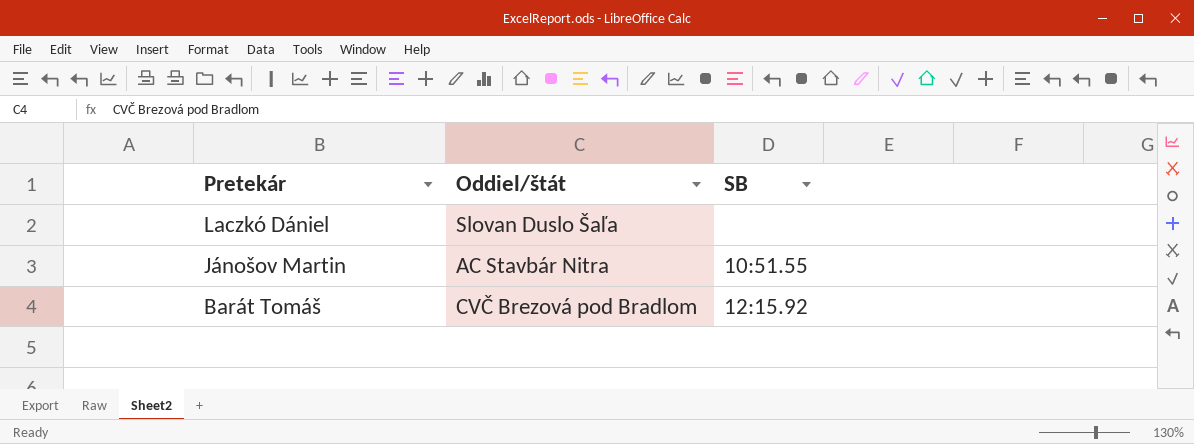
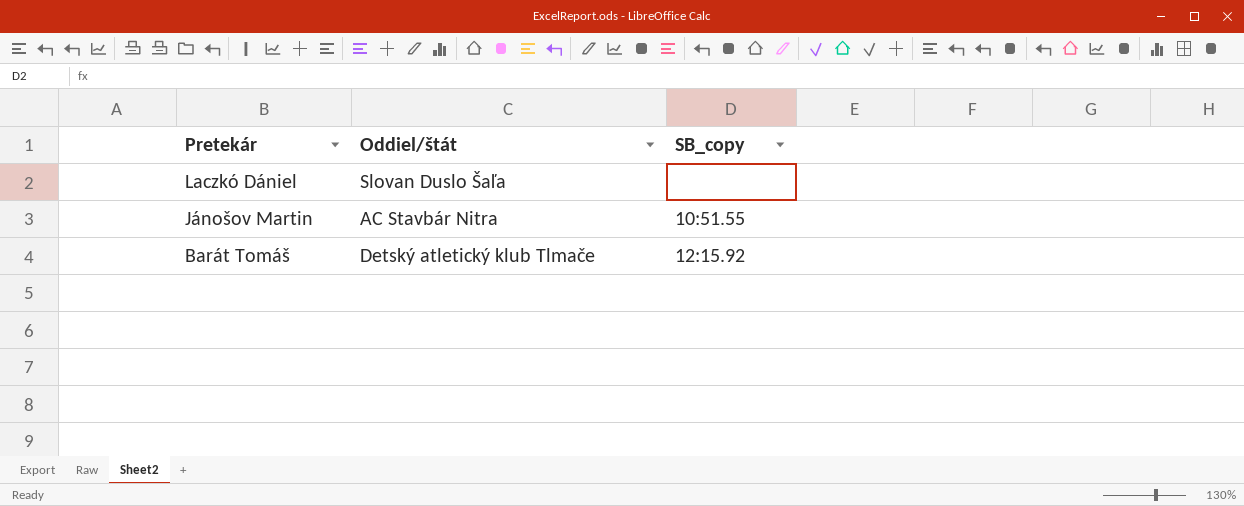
column name: SB -> SB_copy
Barát Tomáš | Oddiel/štát: CVČ Brezová pod Bradlom -> Detský atletický klub Tlmače

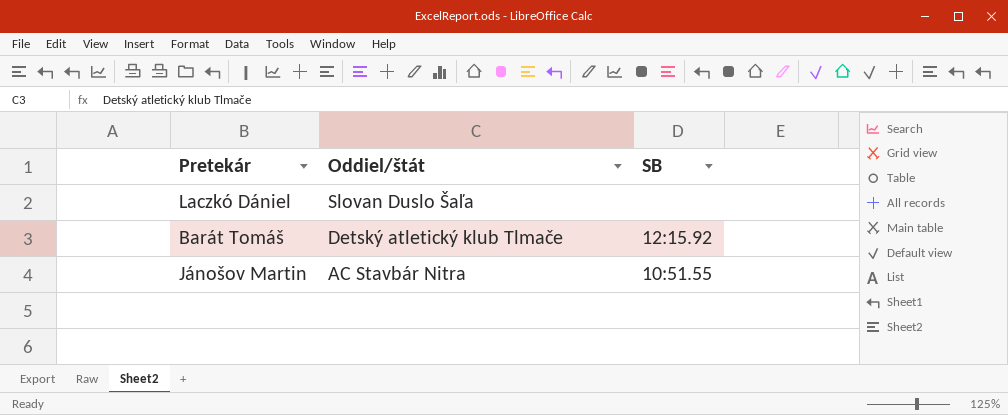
row order: Pretekár descending -> Oddiel/štát descending
column name: SB_copy -> SB

